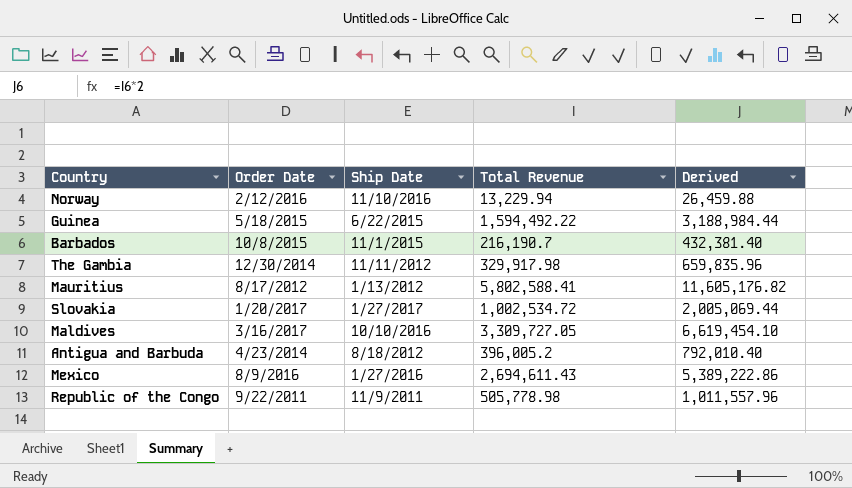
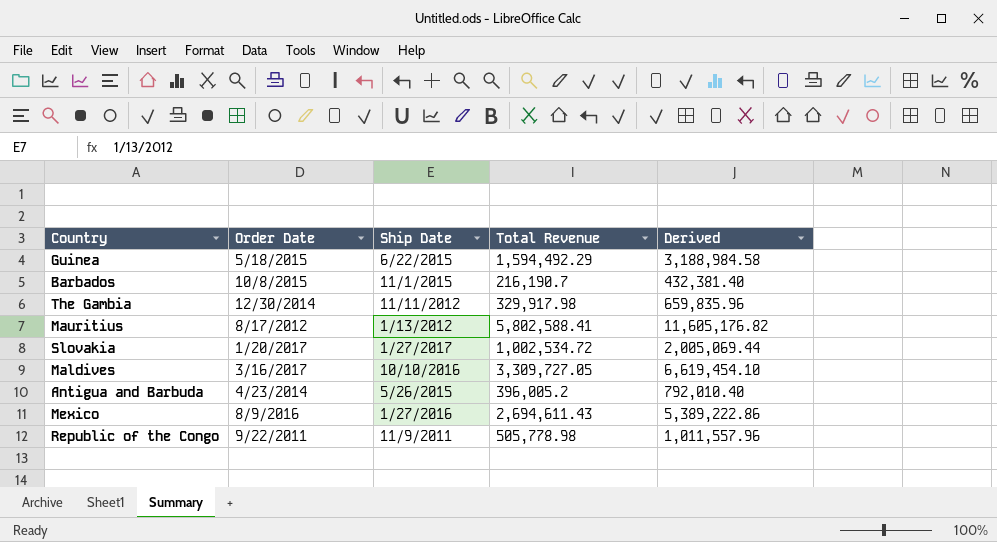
row Norway: 2/12/2016 | 11/10/2016 | 13,229.94 | 26,459.88 -> none
Guinea | Total Revenue: 1,594,492.22 -> 1,594,492.29
Guinea | Derived: 3,188,984.44 -> 3,188,984.58
Antigua and Barbuda | Ship Date: 8/18/2012 -> 5/26/2015

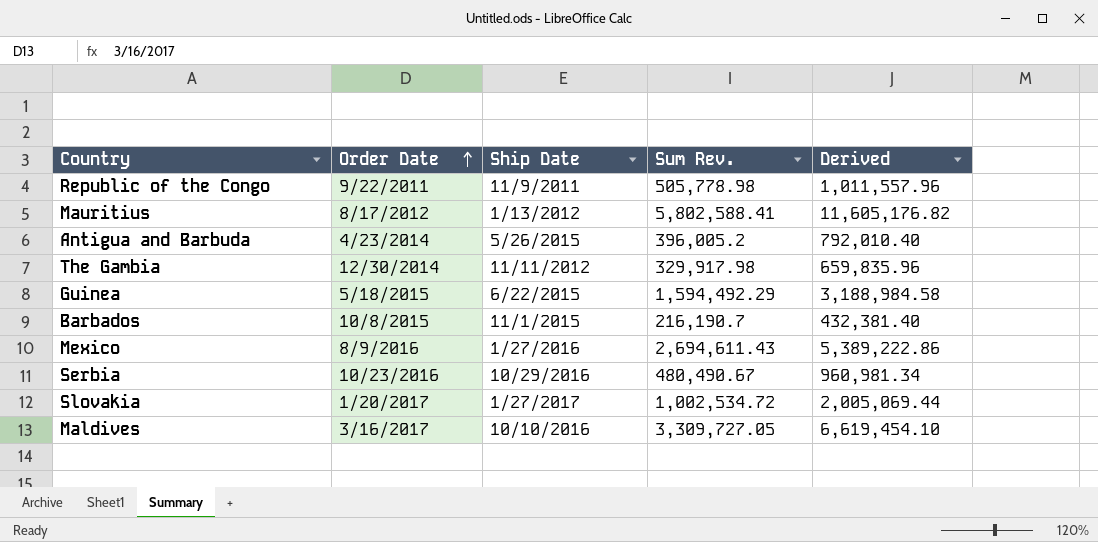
row order: none -> Order Date ascending
column name: Total Revenue -> Sum Rev.
row Serbia: none -> 10/23/2016 | 10/29/2016 | 480,490.67 | 960,981.34

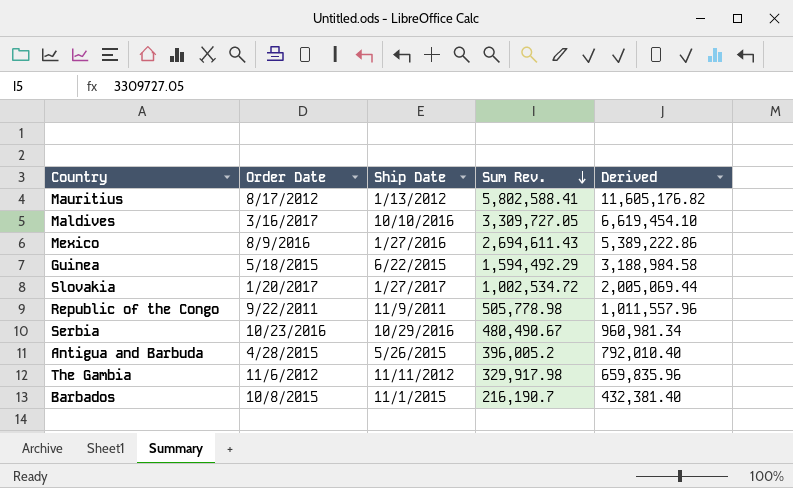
row order: Order Date ascending -> Sum Rev. descending
Antigua and Barbuda | Order Date: 4/23/2014 -> 4/28/2015
The Gambia | Order Date: 12/30/2014 -> 11/6/2012

